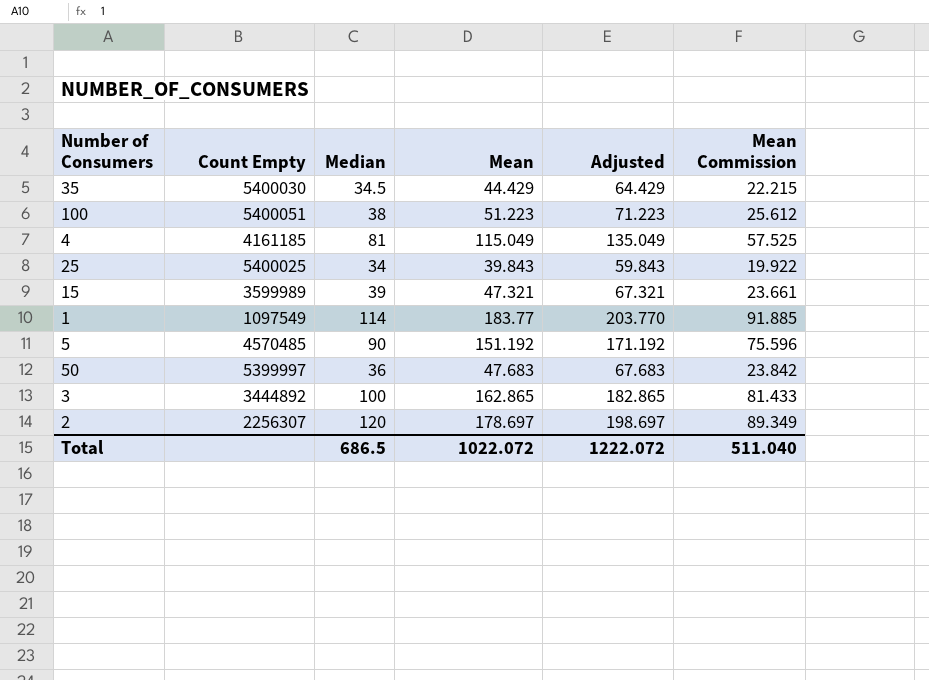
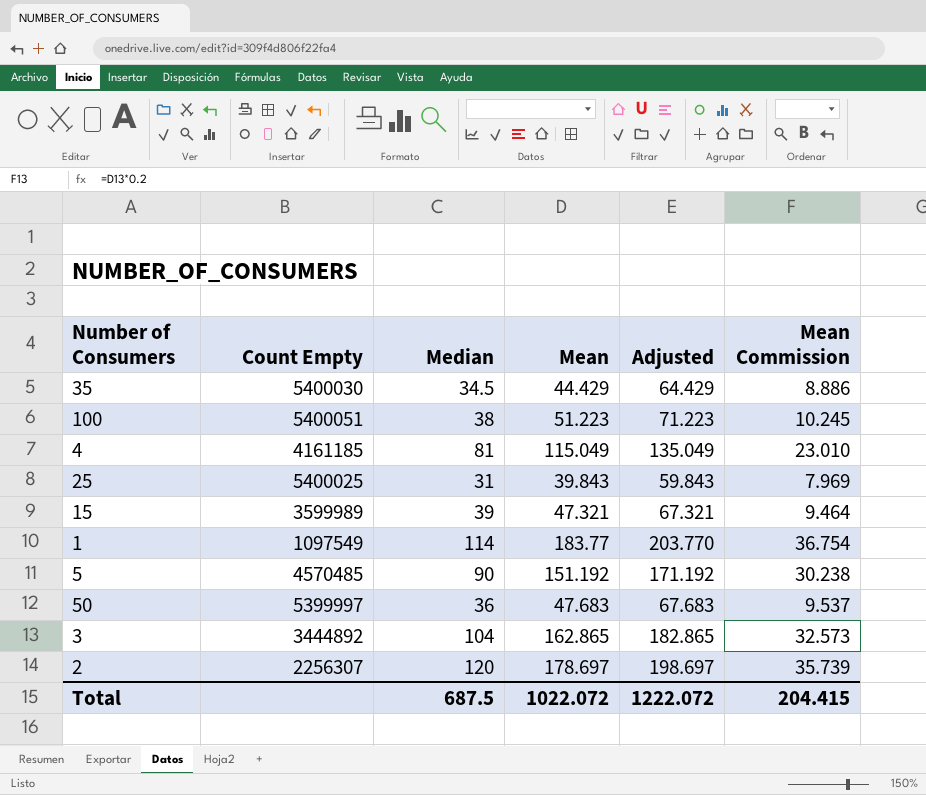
column Mean Commission | formula: [Mean] * 0.5 -> [Mean] * 0.2
25 | Median: 34 -> 31
3 | Median: 100 -> 104
Total | Median: 686.5 -> 687.5
Total | Mean Commission: 511.040 -> 204.415

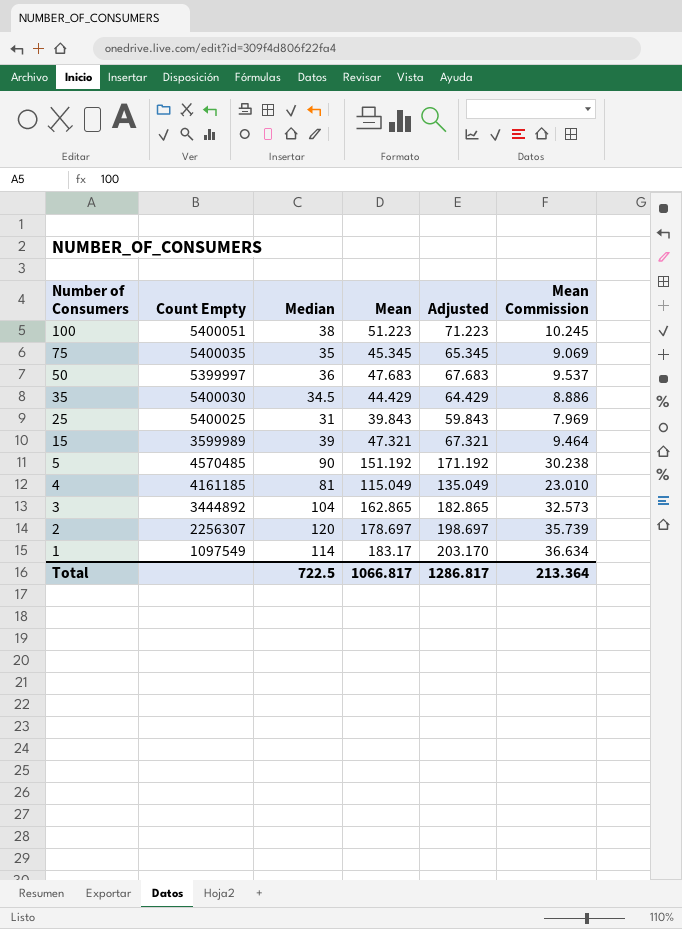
row order: none -> Number of Consumers descending
row 75: none -> 5400035 | 35 | 45.345 | 65.345 | 9.069
1 | Mean: 183.77 -> 183.17
1 | Adjusted: 203.770 -> 203.170
1 | Mean Commission: 36.754 -> 36.634
Total | Median: 687.5 -> 722.5
Total | Mean: 1022.072 -> 1066.817
Total | Adjusted: 1222.072 -> 1286.817
Total | Mean Commission: 204.415 -> 213.364

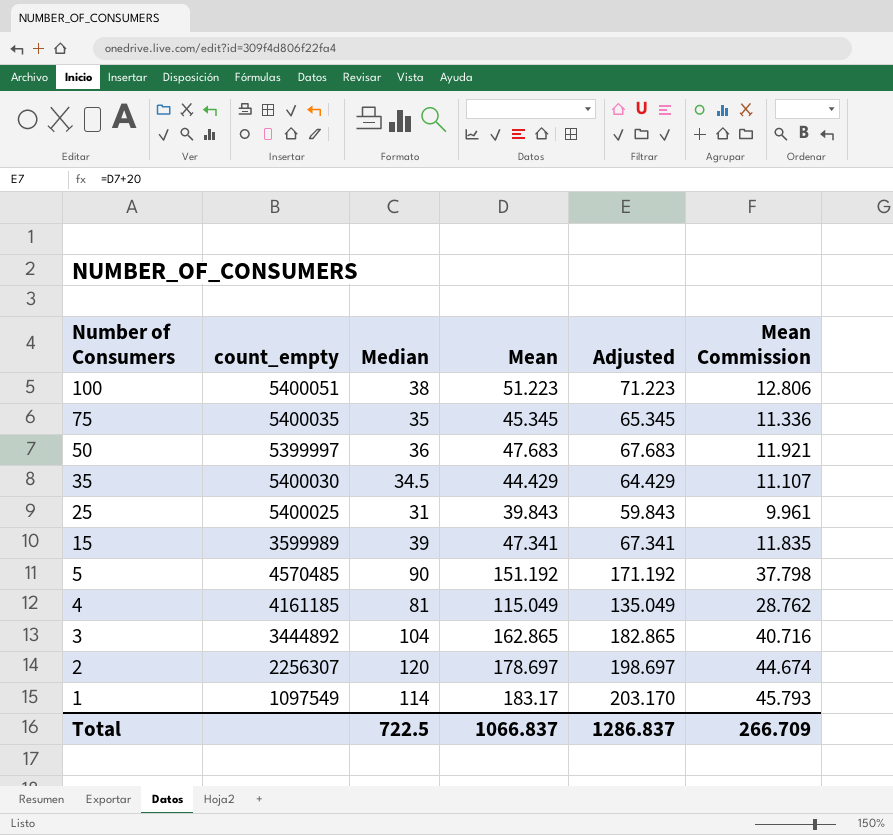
column name: Count Empty -> count_empty
column Mean Commission | formula: [Mean] * 0.2 -> [Mean] * 0.25
15 | Mean: 47.321 -> 47.341
15 | Adjusted: 67.321 -> 67.341
Total | Mean: 1066.817 -> 1066.837
Total | Adjusted: 1286.817 -> 1286.837
Total | Mean Commission: 213.364 -> 266.709

